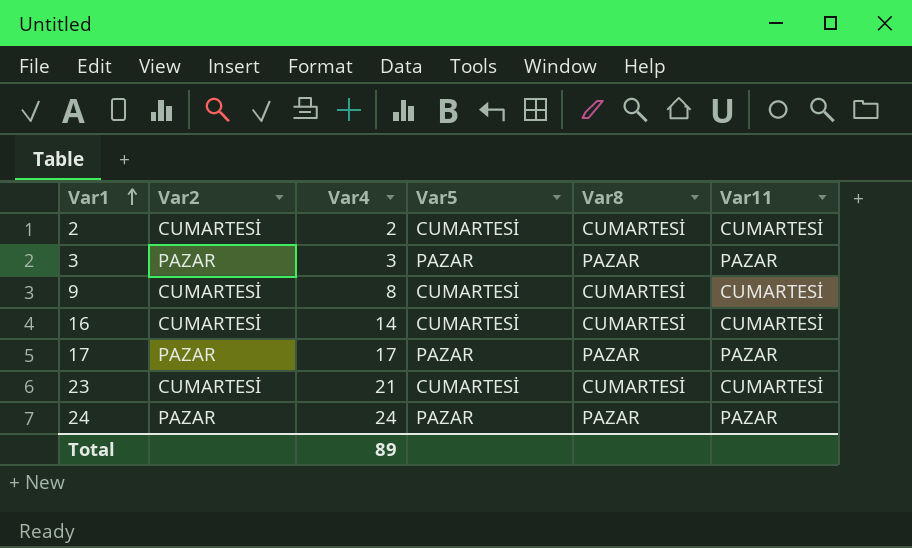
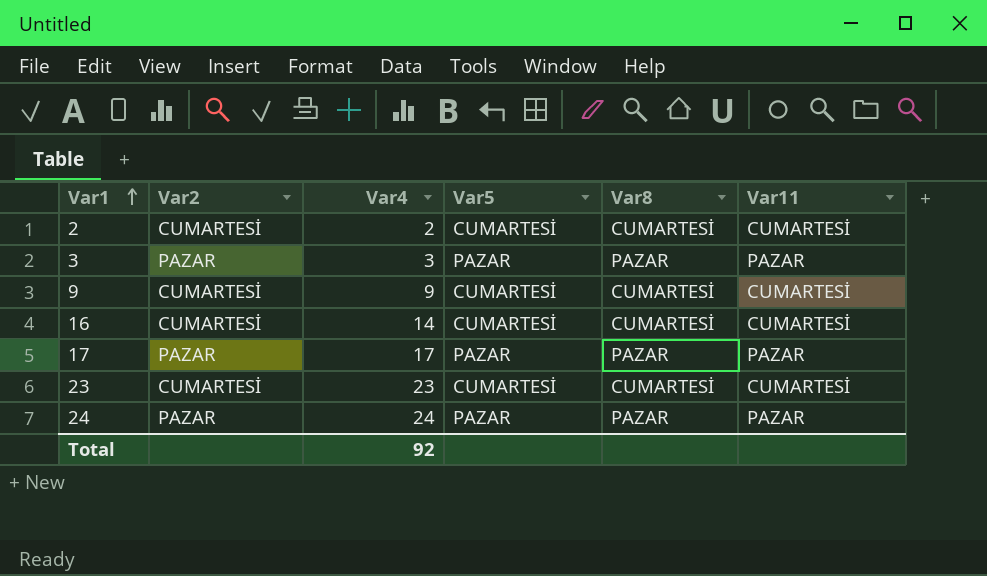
9 | Var4: 8 -> 9
23 | Var4: 21 -> 23
Total | Var4: 89 -> 92

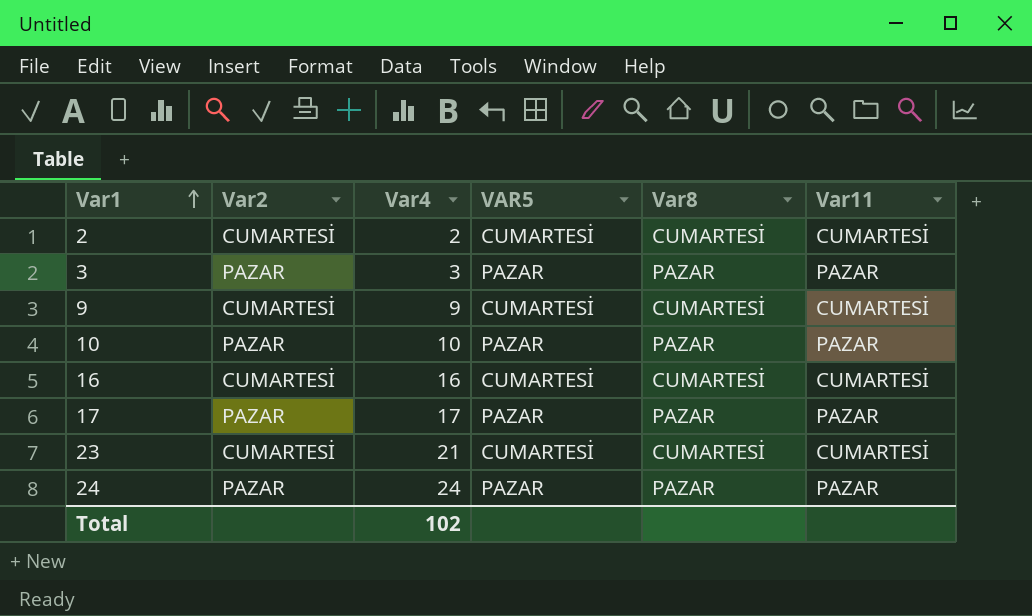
column name: Var5 -> VAR5
row 10: none -> PAZAR | 10 | PAZAR | PAZAR | PAZAR
16 | Var4: 14 -> 16
23 | Var4: 23 -> 21
Total | Var4: 92 -> 102

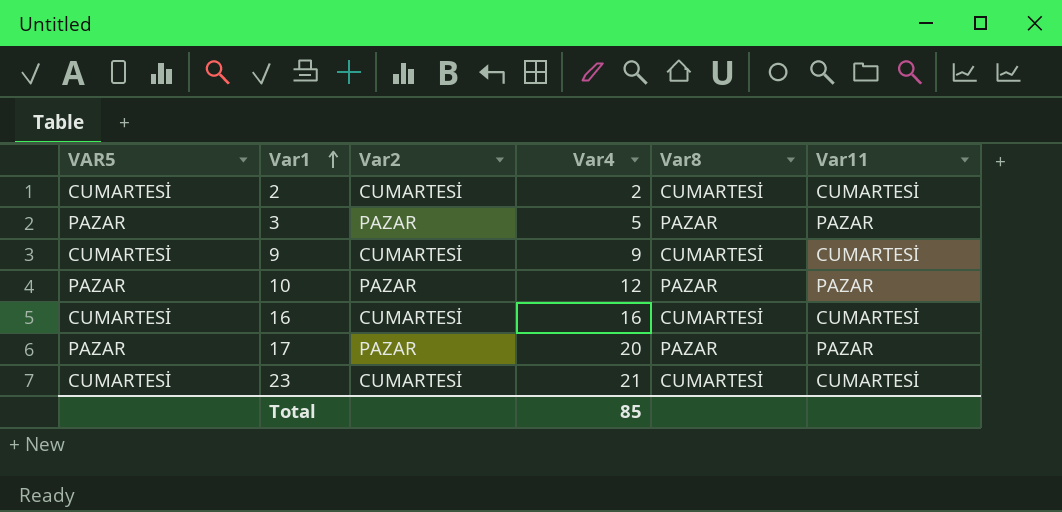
column VAR5 | position: 4 -> 1
row 24: PAZAR | 24 | PAZAR | PAZAR | PAZAR -> none
3 | Var4: 3 -> 5
10 | Var4: 10 -> 12
17 | Var4: 17 -> 20
Total | Var4: 102 -> 85

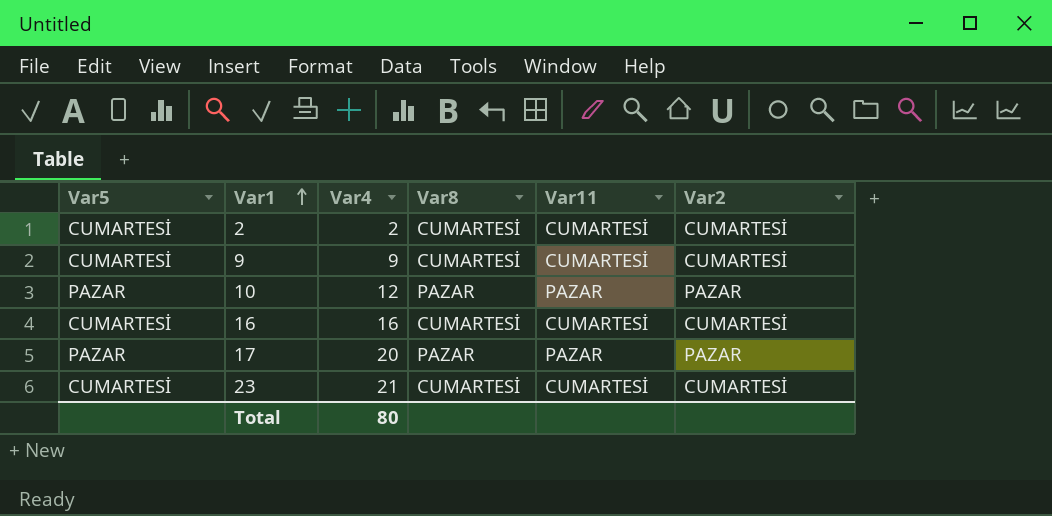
column name: VAR5 -> Var5
column Var2 | position: 3 -> 6
row 3: PAZAR | PAZAR | 5 | PAZAR | PAZAR -> none
Total | Var4: 85 -> 80

